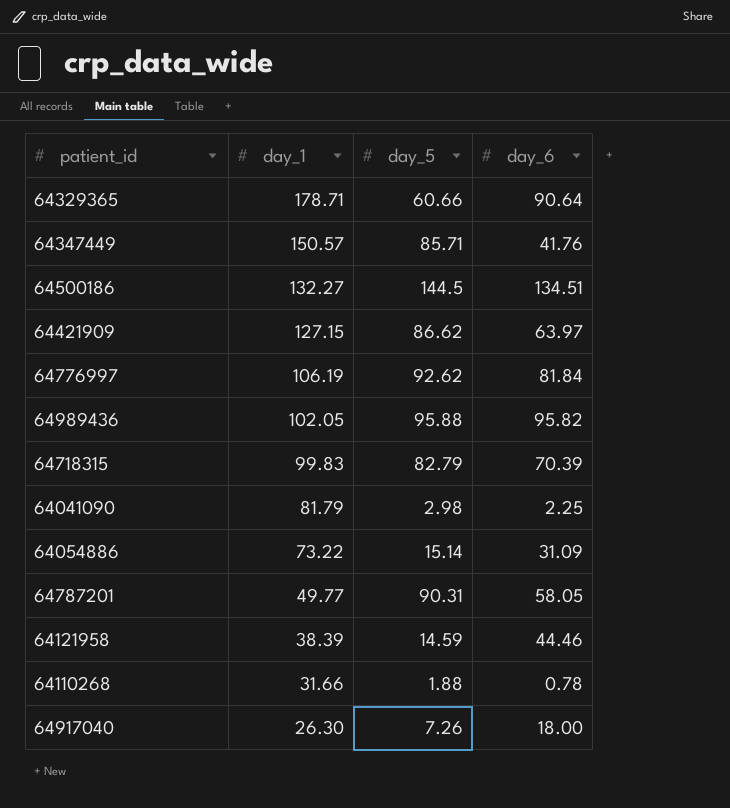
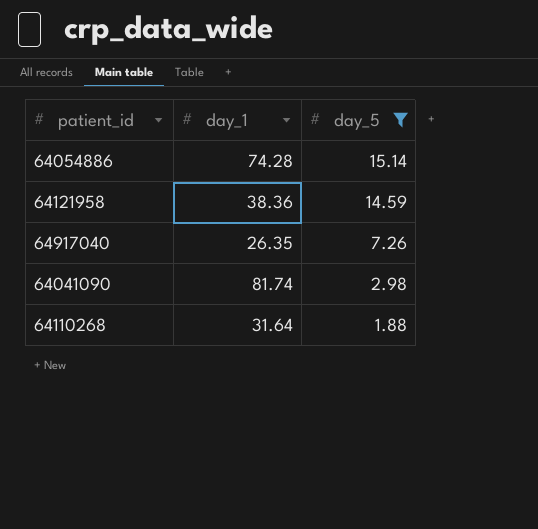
filter: none -> day_5 <= 15.14
row order: day_1 descending -> day_5 descending
column day_6 | position: 4 -> none
64054886 | day_1: 73.22 -> 74.28
64121958 | day_1: 38.39 -> 38.36
64917040 | day_1: 26.30 -> 26.35
64041090 | day_1: 81.79 -> 81.74
64110268 | day_1: 31.66 -> 31.64

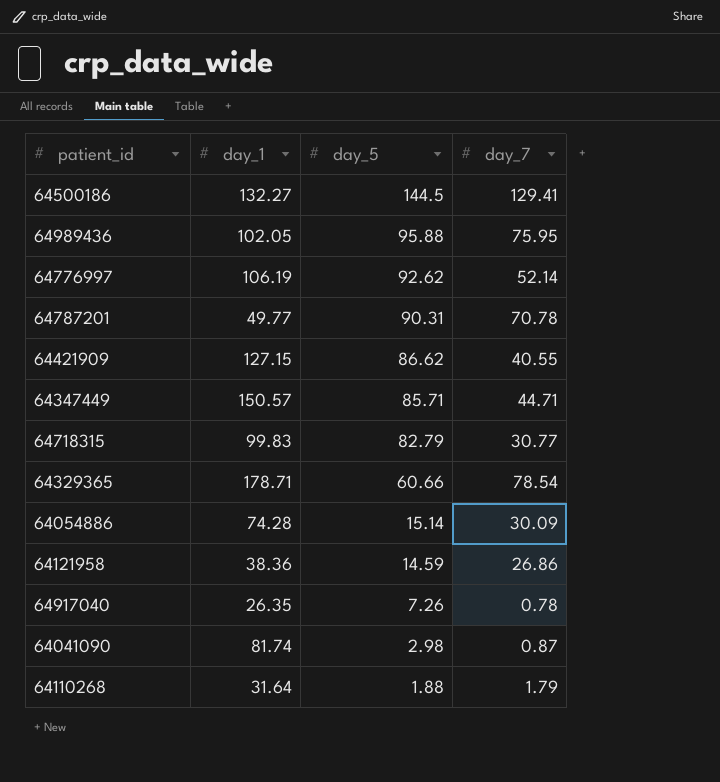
filter: day_5 <= 15.14 -> none
column day_7 | position: none -> 4

